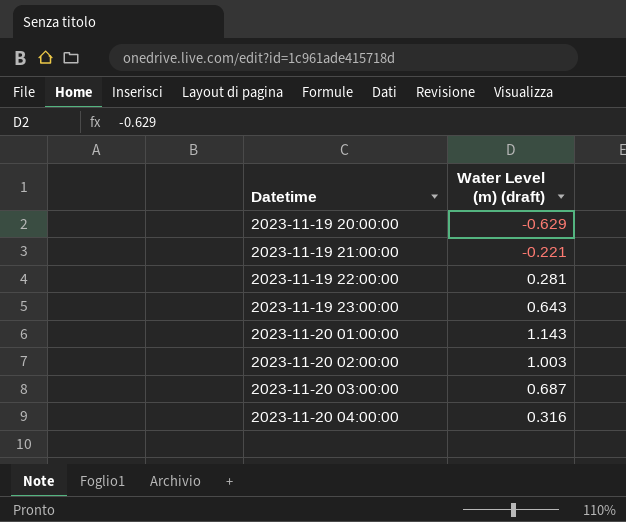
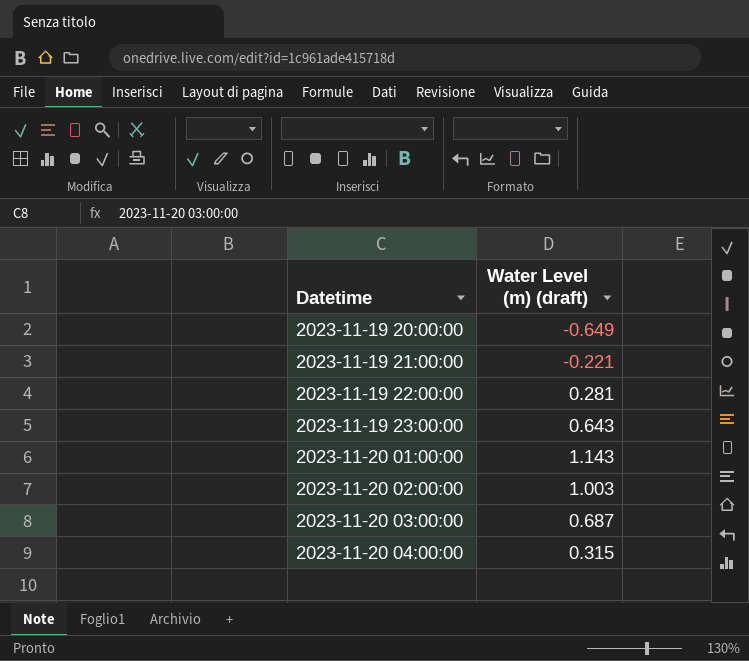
2023-11-19 20:00:00 | Water Level (m) (draft): -0.629 -> -0.649
2023-11-20 04:00:00 | Water Level (m) (draft): 0.316 -> 0.315

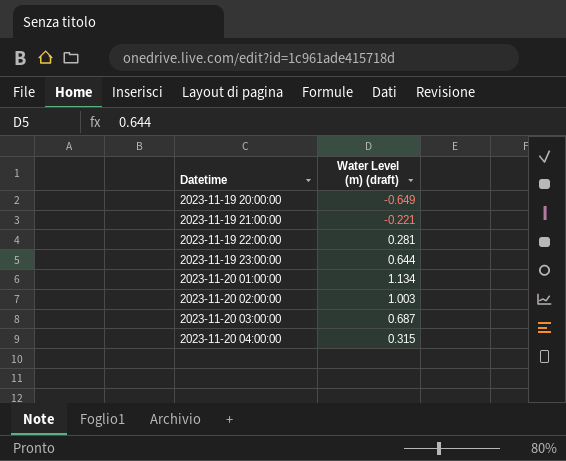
2023-11-19 23:00:00 | Water Level (m) (draft): 0.643 -> 0.644
2023-11-20 01:00:00 | Water Level (m) (draft): 1.143 -> 1.134

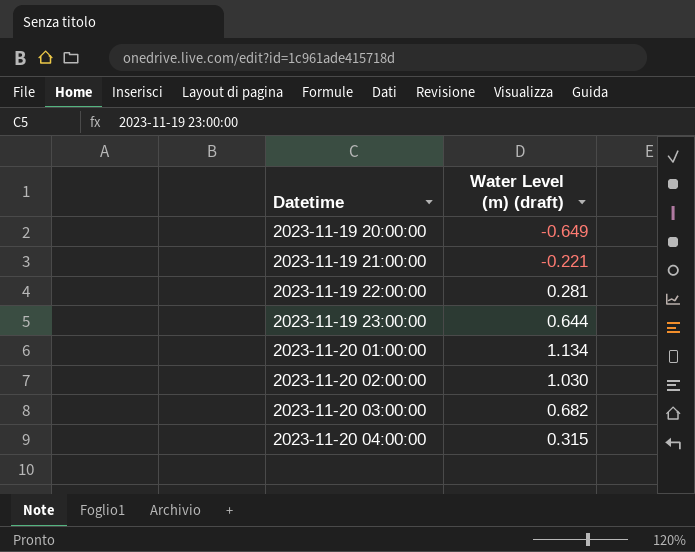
2023-11-20 02:00:00 | Water Level (m) (draft): 1.003 -> 1.030
2023-11-20 03:00:00 | Water Level (m) (draft): 0.687 -> 0.682

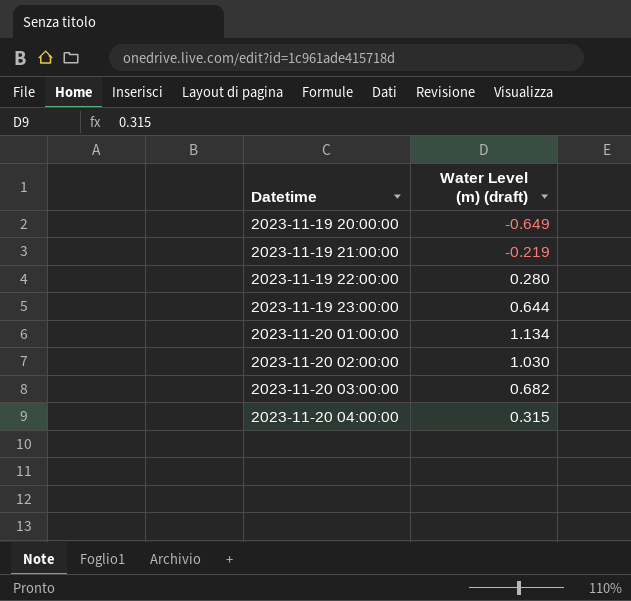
2023-11-19 21:00:00 | Water Level (m) (draft): -0.221 -> -0.219
2023-11-19 22:00:00 | Water Level (m) (draft): 0.281 -> 0.280

